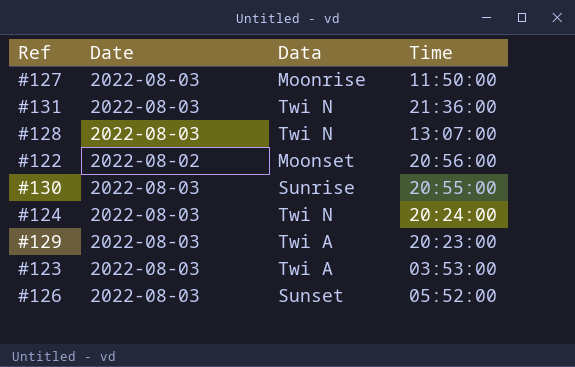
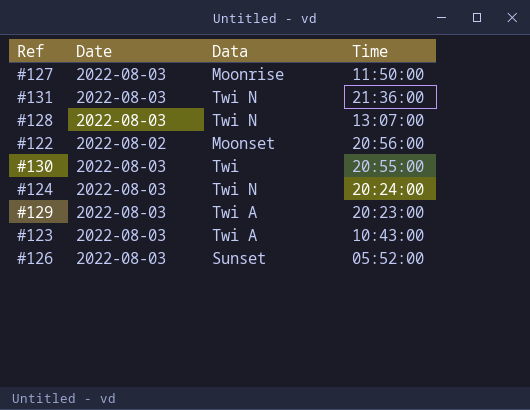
#130 | Data: Sunrise -> Twi
#123 | Time: 03:53:00 -> 10:43:00

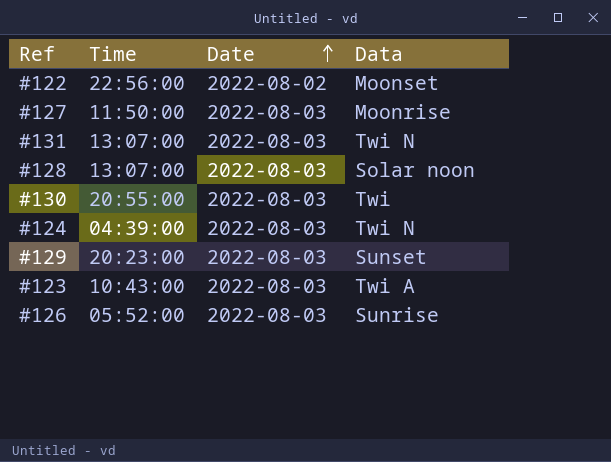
row order: none -> Date ascending
column Time | position: 4 -> 2
#122 | Time: 20:56:00 -> 22:56:00
#131 | Time: 21:36:00 -> 13:07:00
#128 | Data: Twi N -> Solar noon
#124 | Time: 20:24:00 -> 04:39:00
#129 | Data: Twi A -> Sunset
#126 | Data: Sunset -> Sunrise

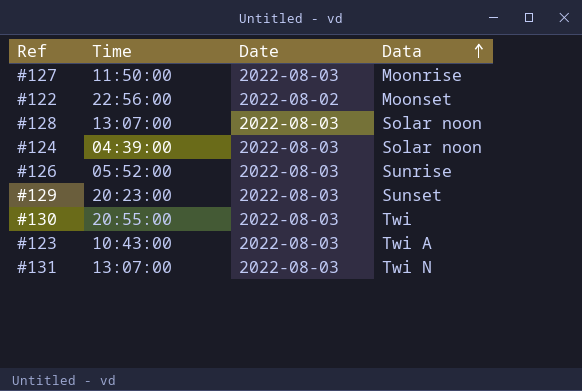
row order: Date ascending -> Data ascending
#124 | Data: Twi N -> Solar noon

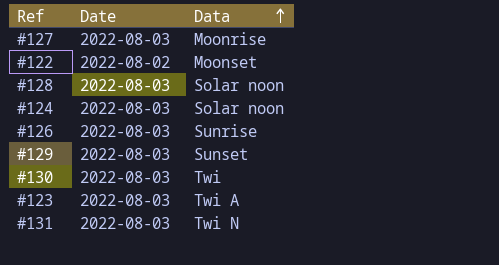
column Time | position: 2 -> none

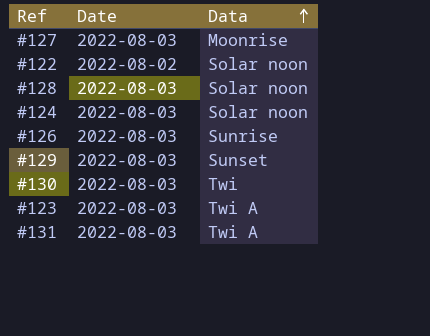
#122 | Data: Moonset -> Solar noon
#131 | Data: Twi N -> Twi A

